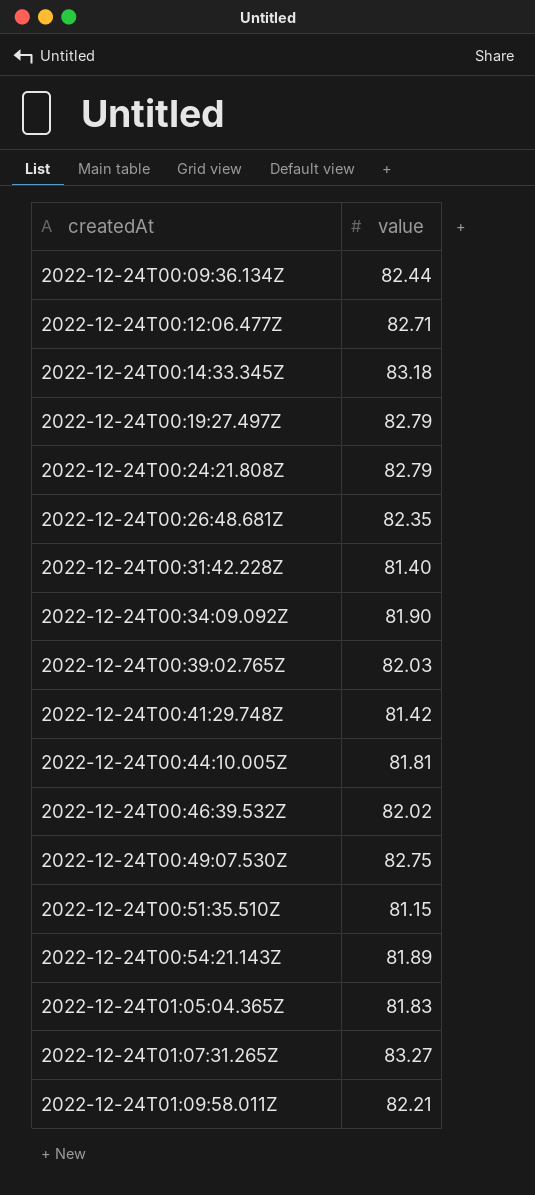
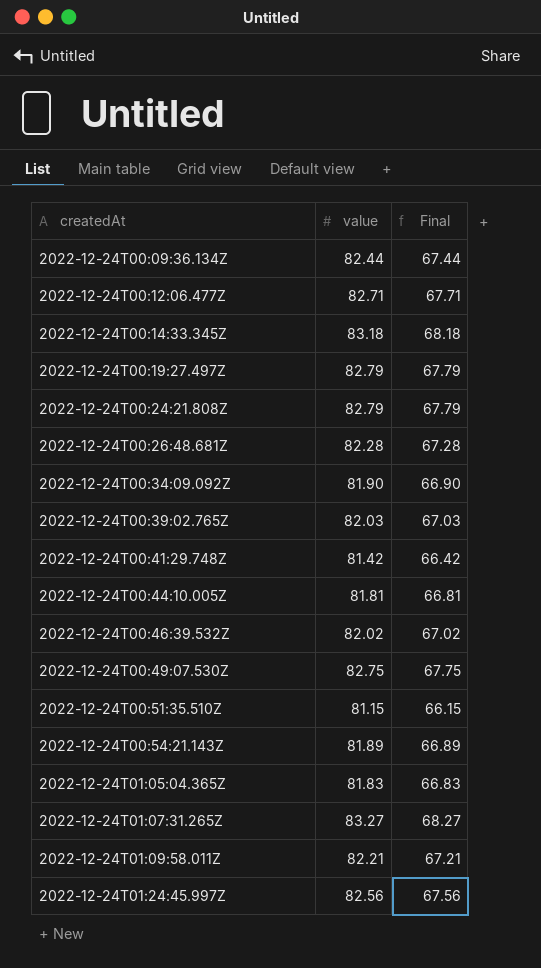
column Final | formula: none -> [value] - 15
row 2022-12-24T00:31:42.228Z: 81.40 -> none
2022-12-24T00:26:48.681Z | value: 82.35 -> 82.28
row 2022-12-24T01:24:45.997Z: none -> 82.56 | 67.56

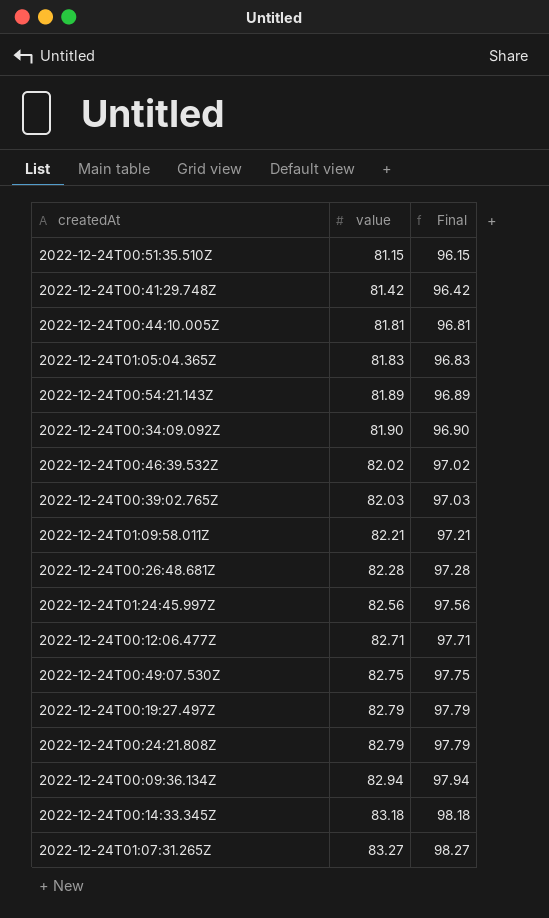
row order: createdAt ascending -> value ascending
column Final | formula: [value] - 15 -> [value] + 15
2022-12-24T00:09:36.134Z | value: 82.44 -> 82.94

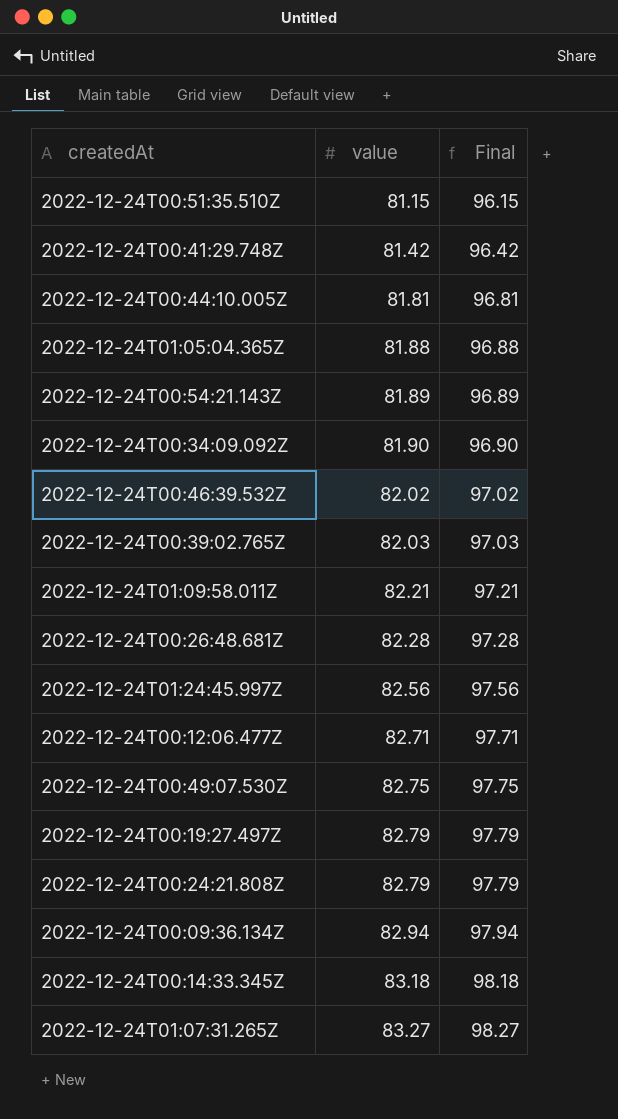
2022-12-24T01:05:04.365Z | value: 81.83 -> 81.88
2022-12-24T01:05:04.365Z | Final: 96.83 -> 96.88

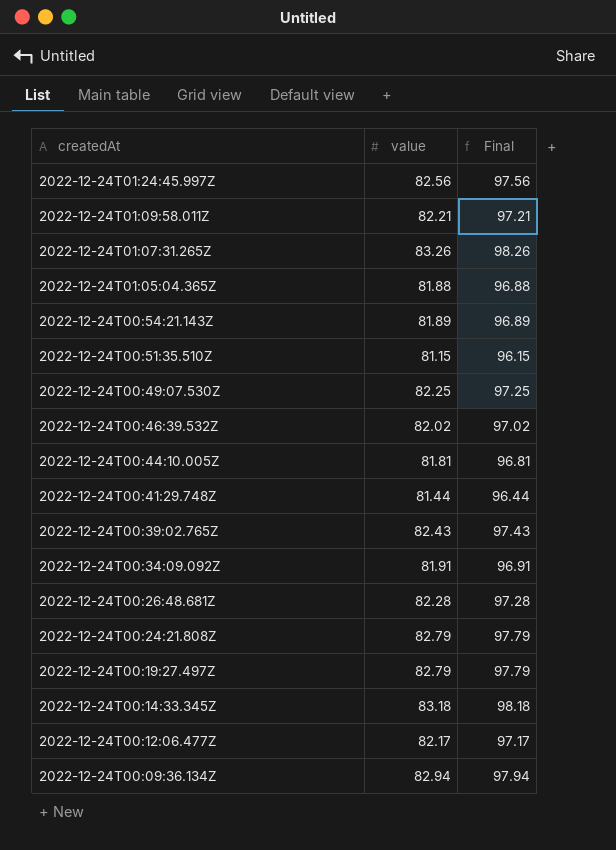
row order: value ascending -> createdAt descending
2022-12-24T01:07:31.265Z | value: 83.27 -> 83.26
2022-12-24T01:07:31.265Z | Final: 98.27 -> 98.26
2022-12-24T00:49:07.530Z | value: 82.75 -> 82.25
2022-12-24T00:49:07.530Z | Final: 97.75 -> 97.25
2022-12-24T00:41:29.748Z | value: 81.42 -> 81.44
2022-12-24T00:41:29.748Z | Final: 96.42 -> 96.44
2022-12-24T00:39:02.765Z | value: 82.03 -> 82.43
2022-12-24T00:39:02.765Z | Final: 97.03 -> 97.43
2022-12-24T00:34:09.092Z | value: 81.90 -> 81.91
2022-12-24T00:34:09.092Z | Final: 96.90 -> 96.91
2022-12-24T00:12:06.477Z | value: 82.71 -> 82.17
2022-12-24T00:12:06.477Z | Final: 97.71 -> 97.17

